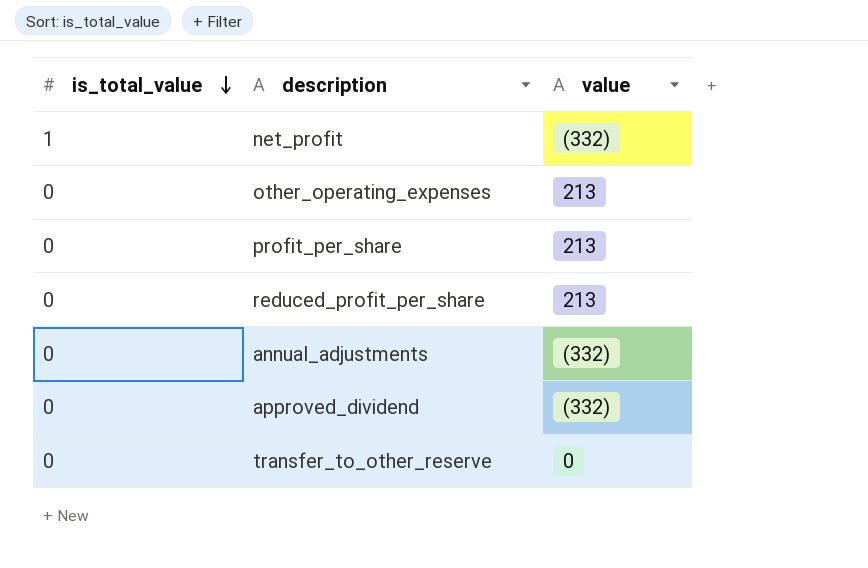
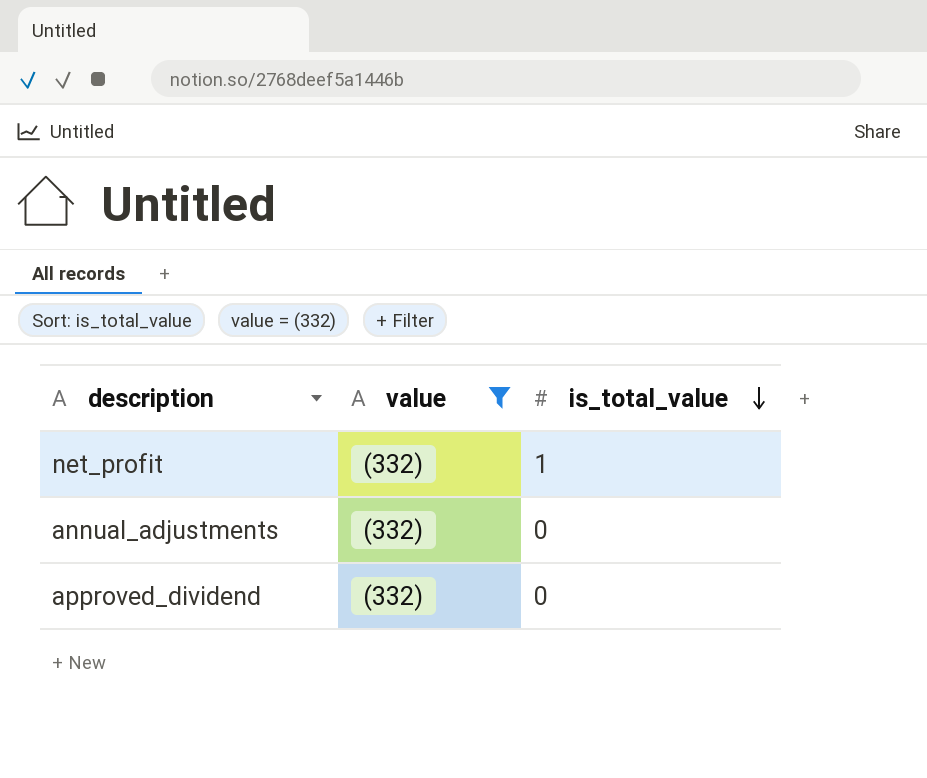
filter: none -> value = (332)
column is_total_value | position: 1 -> 3

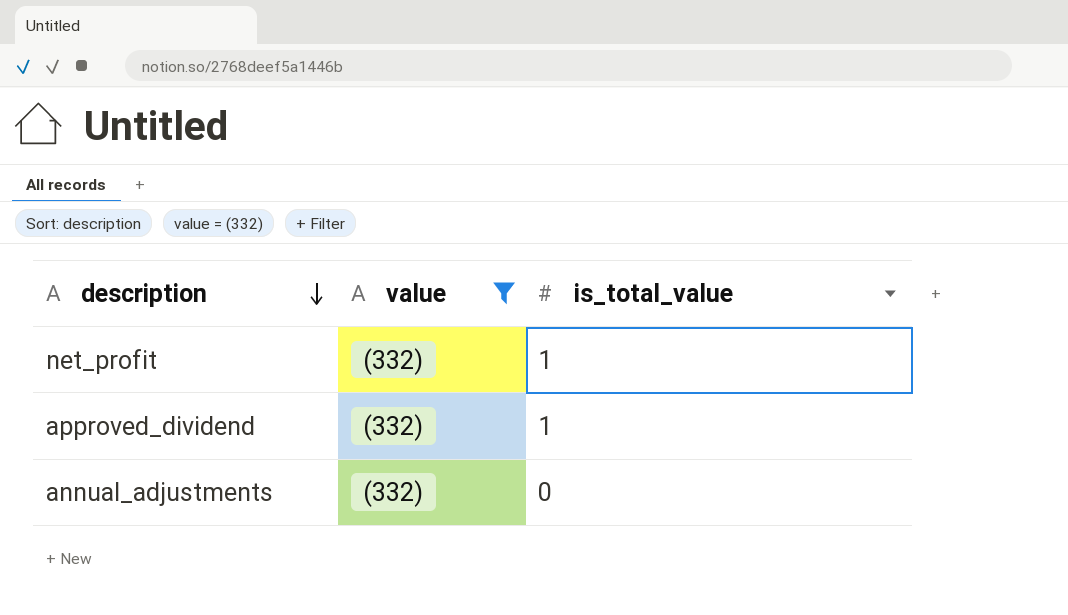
row order: is_total_value descending -> description descending
approved_dividend | is_total_value: 0 -> 1

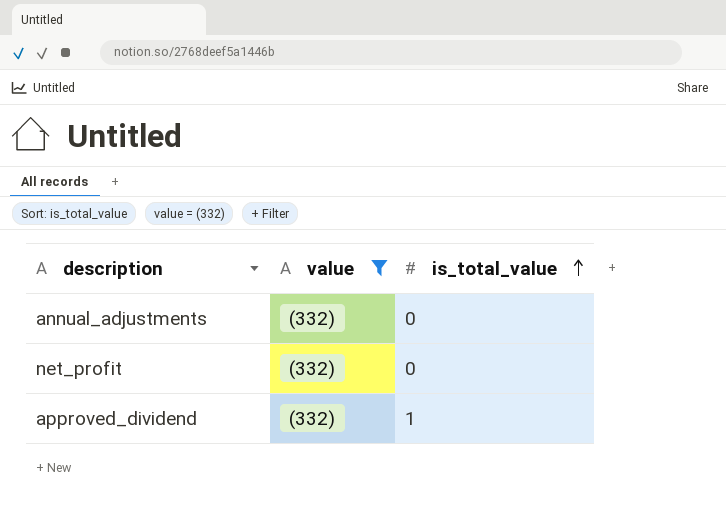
row order: description descending -> is_total_value ascending
net_profit | is_total_value: 1 -> 0

